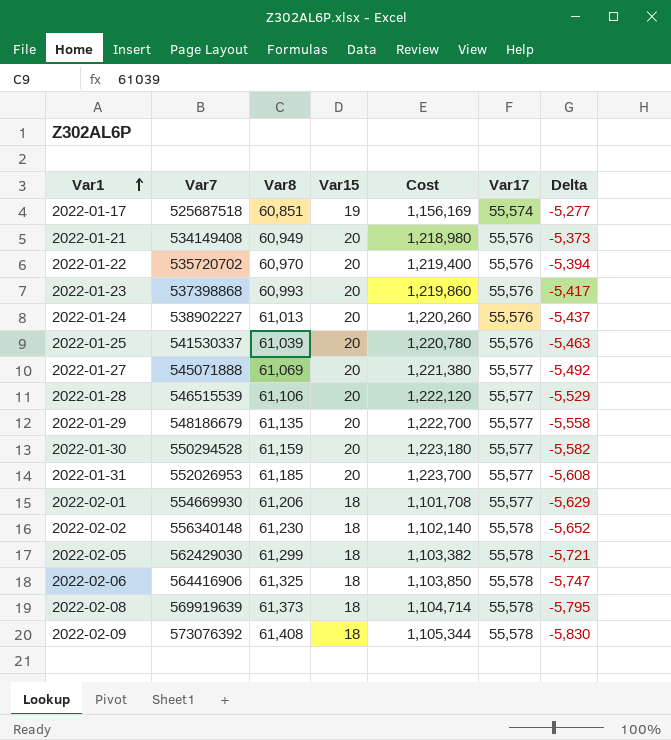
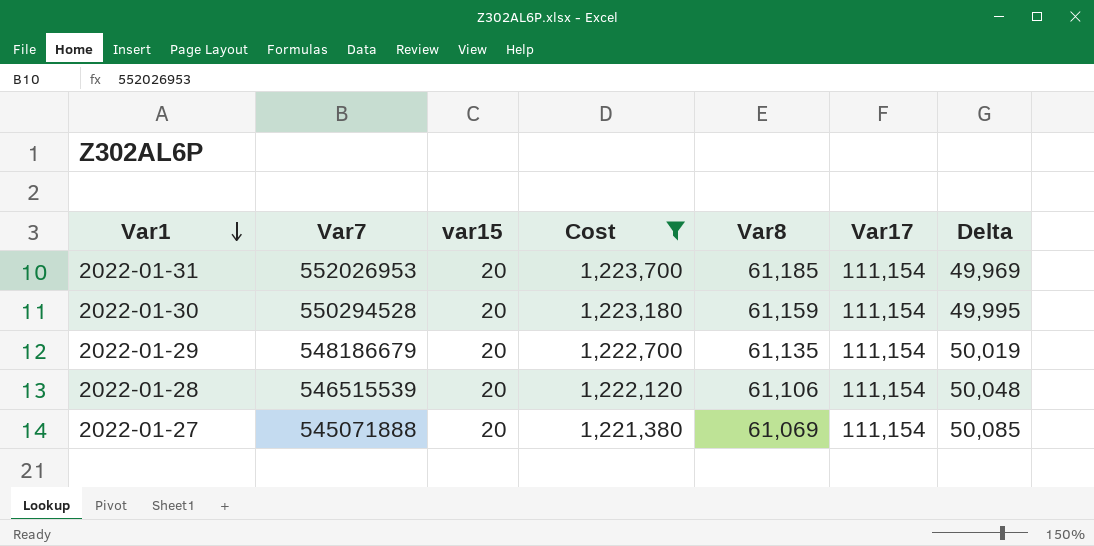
filter: none -> Cost >= 1,221,380
row order: Var1 ascending -> Var1 descending
column name: Var15 -> var15
column Var8 | position: 3 -> 5
2022-01-31 | Var17: 55,577 -> 111,154
2022-01-31 | Delta: -5,608 -> 49,969
2022-01-30 | Var17: 55,577 -> 111,154
2022-01-30 | Delta: -5,582 -> 49,995
2022-01-29 | Var17: 55,577 -> 111,154
2022-01-29 | Delta: -5,558 -> 50,019
2022-01-28 | Var17: 55,577 -> 111,154
2022-01-28 | Delta: -5,529 -> 50,048
2022-01-27 | Var17: 55,577 -> 111,154
2022-01-27 | Delta: -5,492 -> 50,085

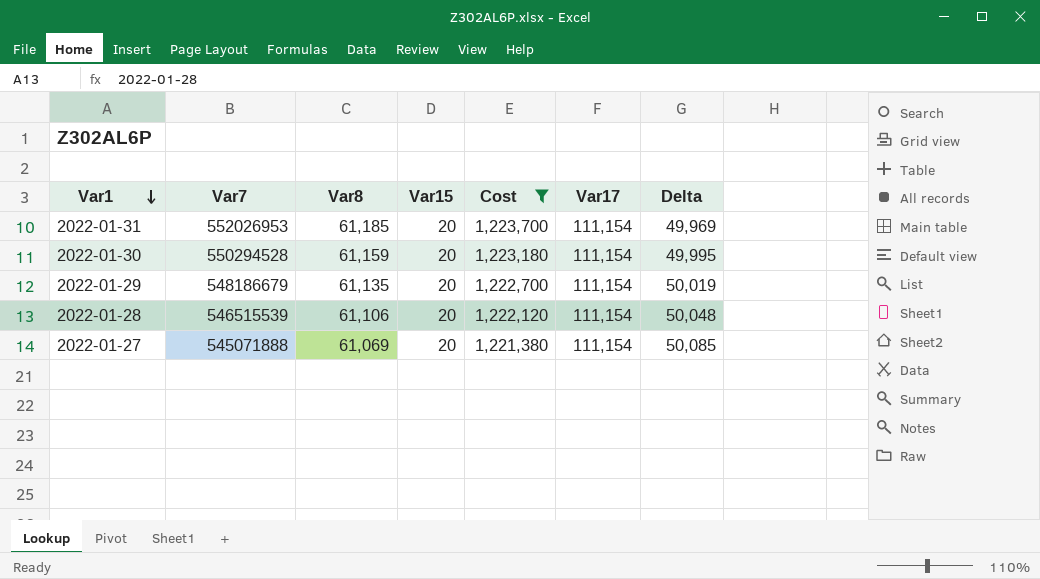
column Var8 | position: 5 -> 3
column name: var15 -> Var15

